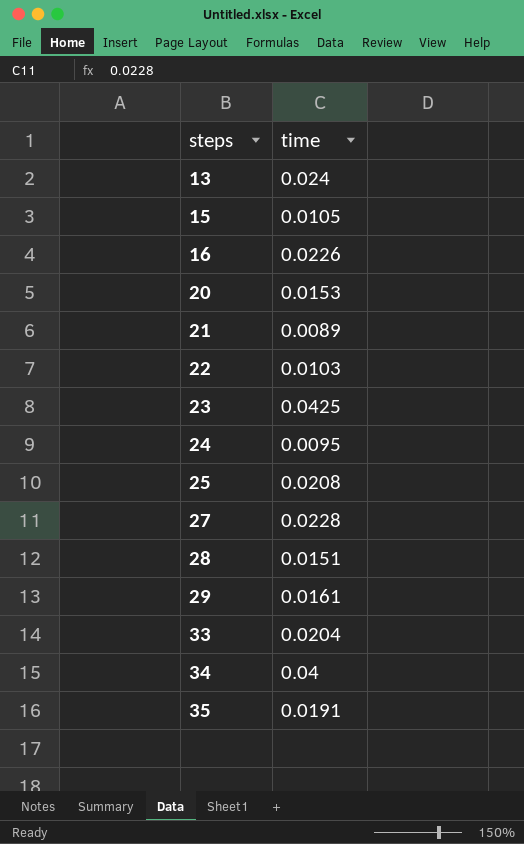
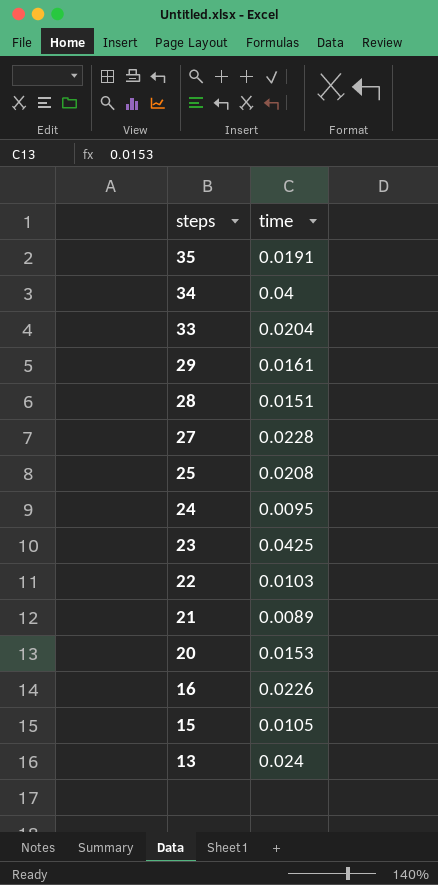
row order: steps ascending -> steps descending

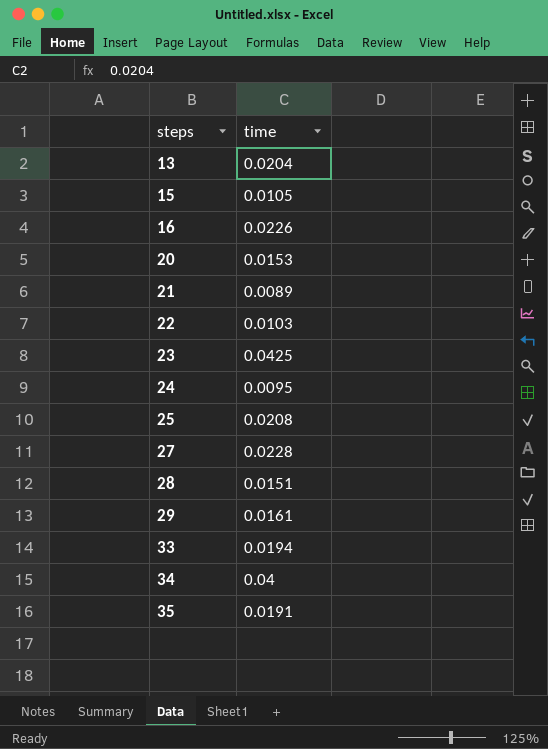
row order: steps descending -> steps ascending
13 | time: 0.024 -> 0.0204
33 | time: 0.0204 -> 0.0194

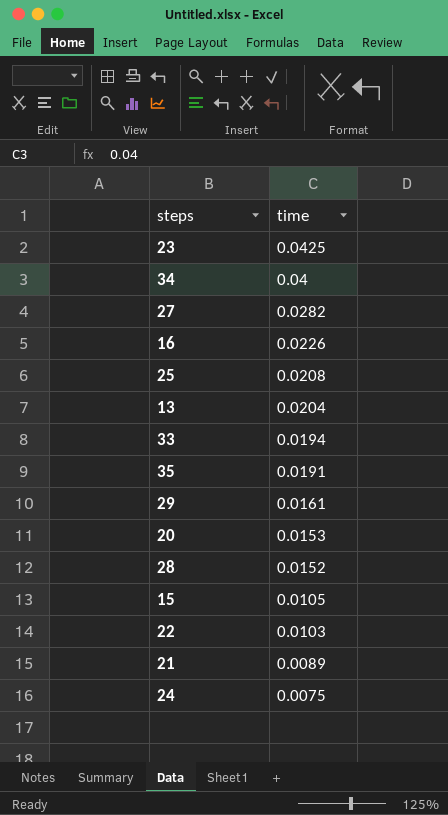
row order: steps ascending -> time descending
27 | time: 0.0228 -> 0.0282
28 | time: 0.0151 -> 0.0152
24 | time: 0.0095 -> 0.0075

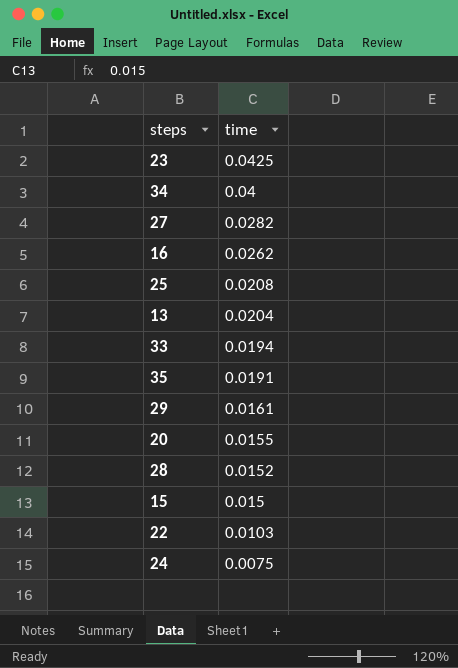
row 21: 0.0089 -> none
16 | time: 0.0226 -> 0.0262
20 | time: 0.0153 -> 0.0155
15 | time: 0.0105 -> 0.015

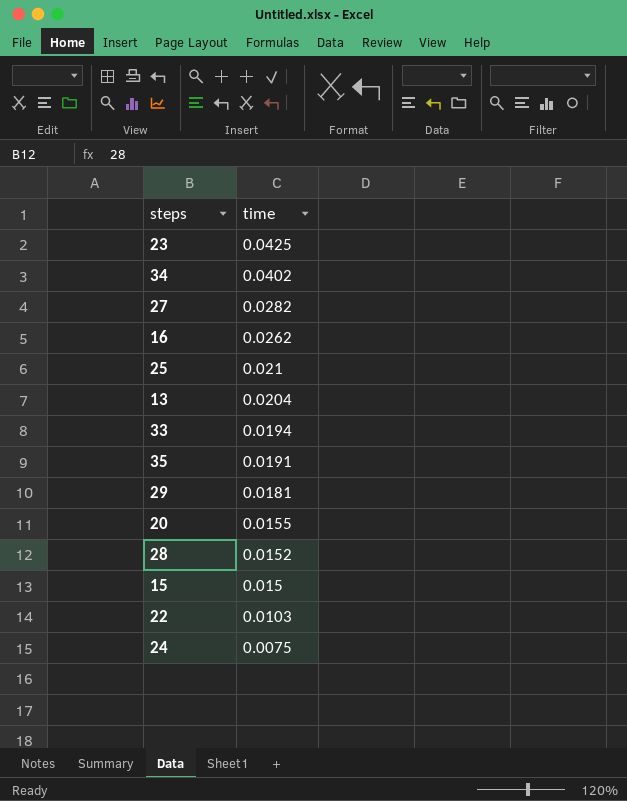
34 | time: 0.04 -> 0.0402
25 | time: 0.0208 -> 0.021
29 | time: 0.0161 -> 0.0181

